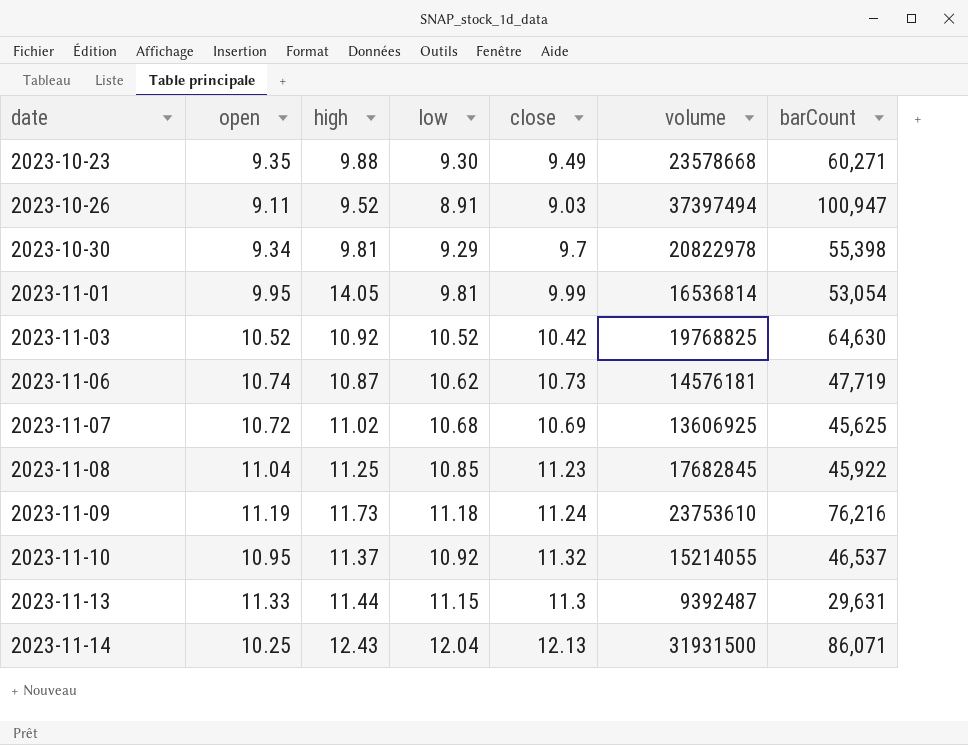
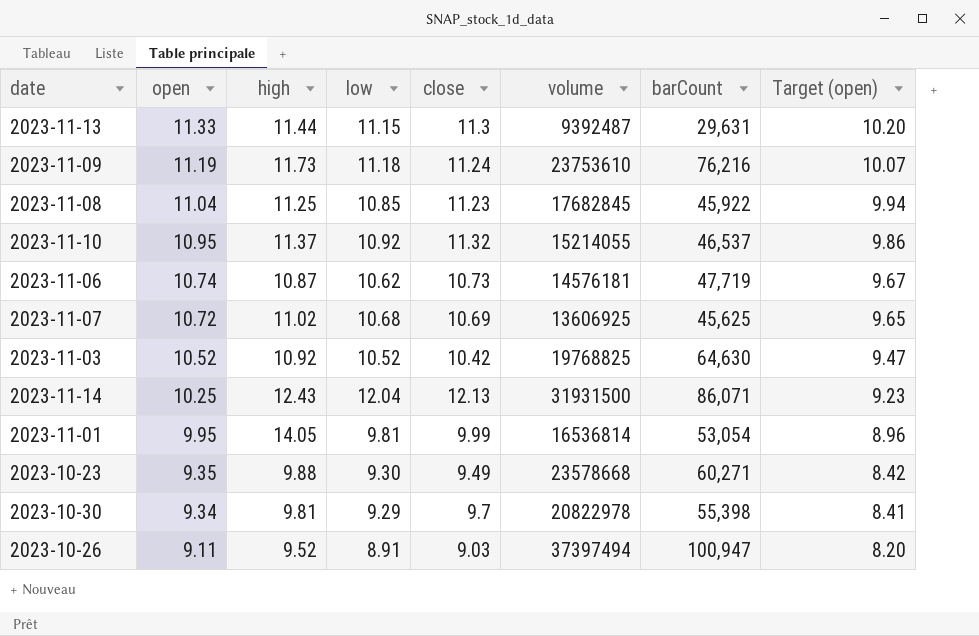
row order: date ascending -> open descending
column Target (open) | formula: none -> [open] * 0.9

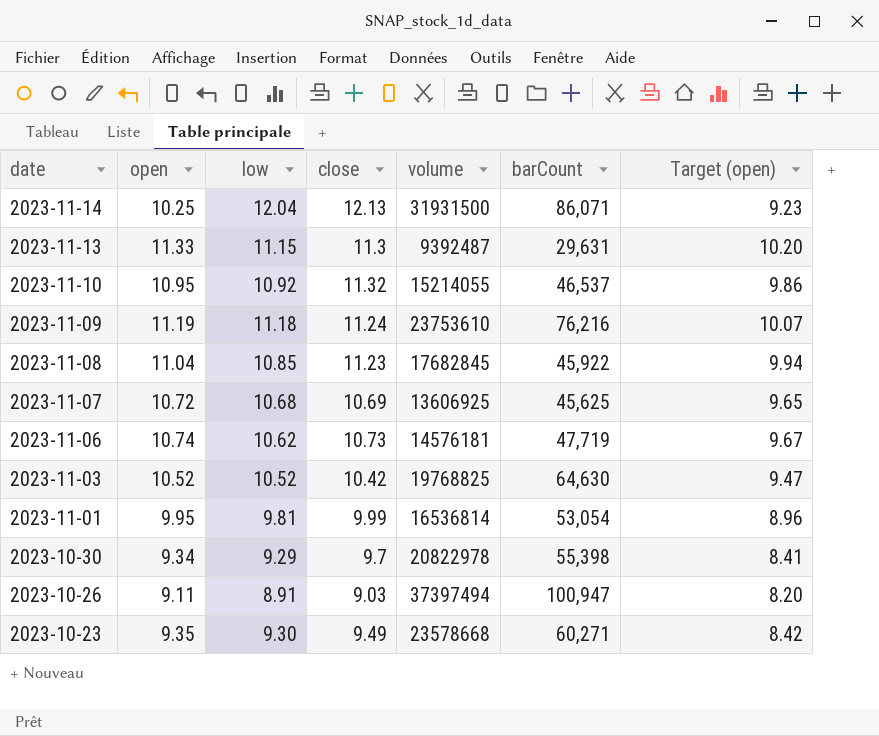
row order: open descending -> date descending
column high | position: 3 -> none

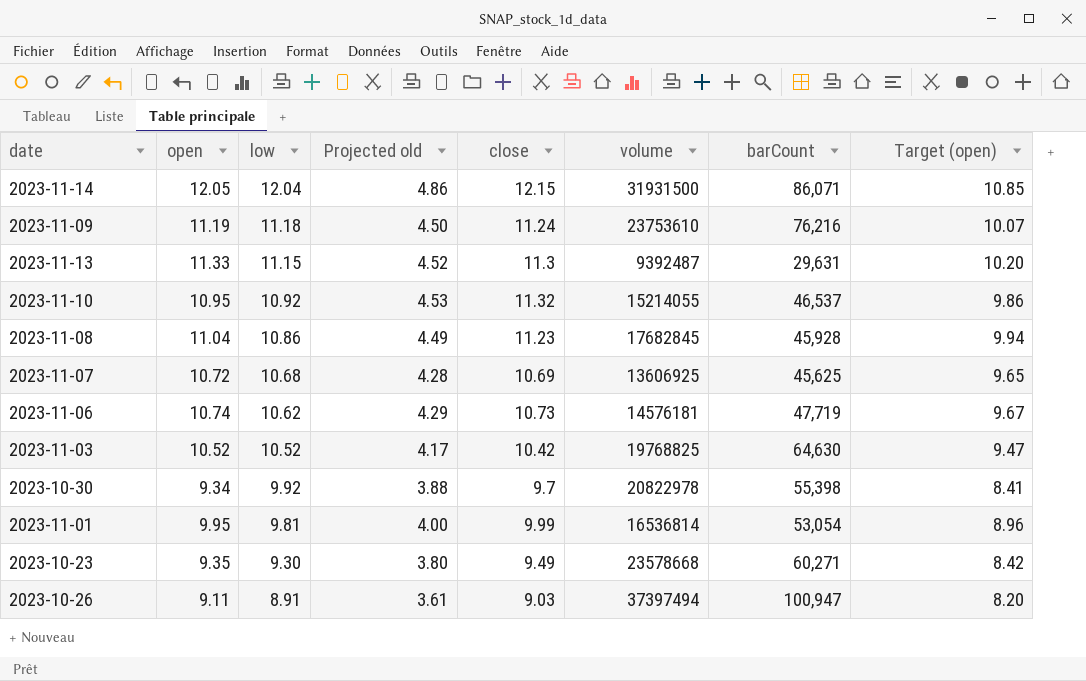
row order: date descending -> low descending
column Projected old | formula: none -> [close] * 0.4
2023-11-14 | open: 10.25 -> 12.05
2023-11-14 | close: 12.13 -> 12.15
2023-11-14 | Target (open): 9.23 -> 10.85
2023-11-08 | low: 10.85 -> 10.86
2023-11-08 | barCount: 45,922 -> 45,928
2023-10-30 | low: 9.29 -> 9.92

